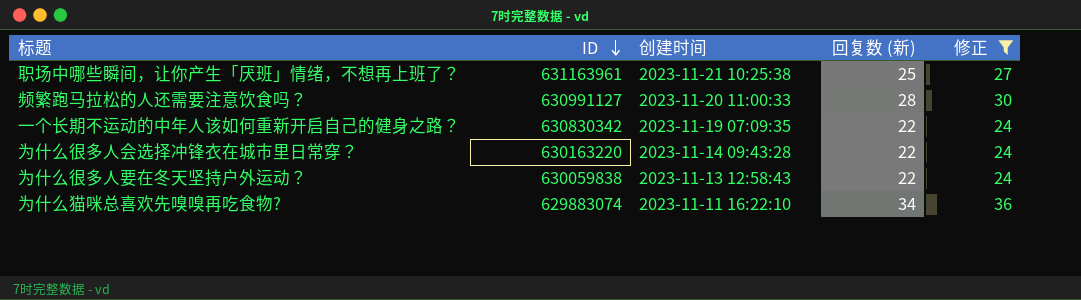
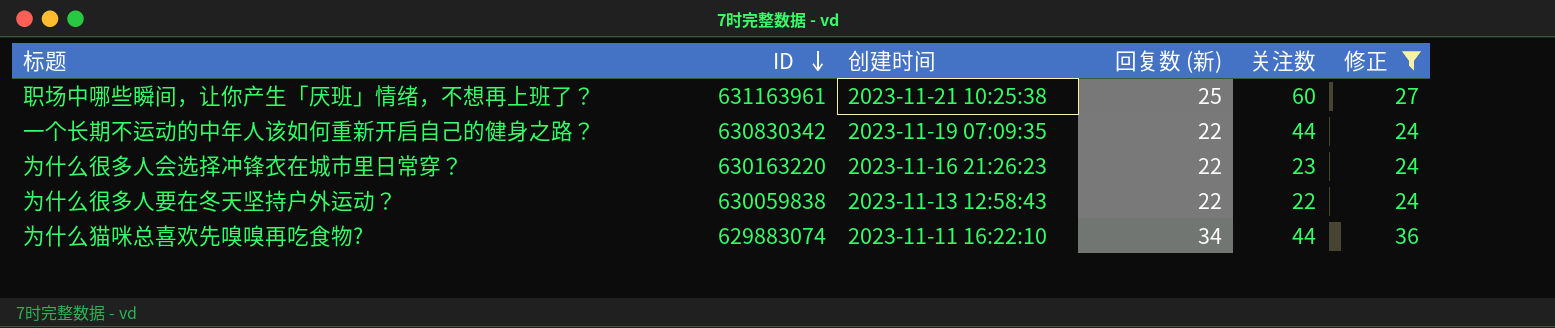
column 关注数 | position: none -> 5
row 频繁跑马拉松的人还需要注意饮食吗？: 630991127 | 2023-11-20 11:00:33 | 28 | 30 -> none
为什么很多人会选择冲锋衣在城市里日常穿？ | 创建时间: 2023-11-14 09:43:28 -> 2023-11-16 21:26:23

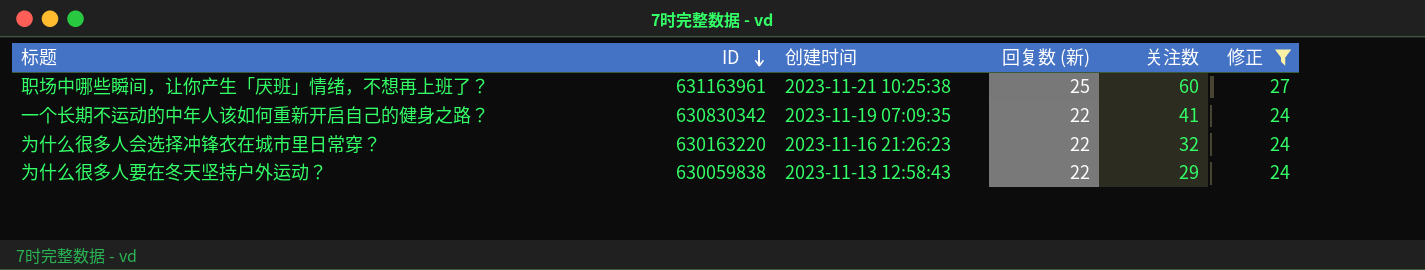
row 为什么猫咪总喜欢先嗅嗅再吃食物?: 629883074 | 2023-11-11 16:22:10 | 34 | 44 | 36 -> none
一个长期不运动的中年人该如何重新开启自己的健身之路？ | 关注数: 44 -> 41
为什么很多人会选择冲锋衣在城市里日常穿？ | 关注数: 23 -> 32
为什么很多人要在冬天坚持户外运动？ | 关注数: 22 -> 29

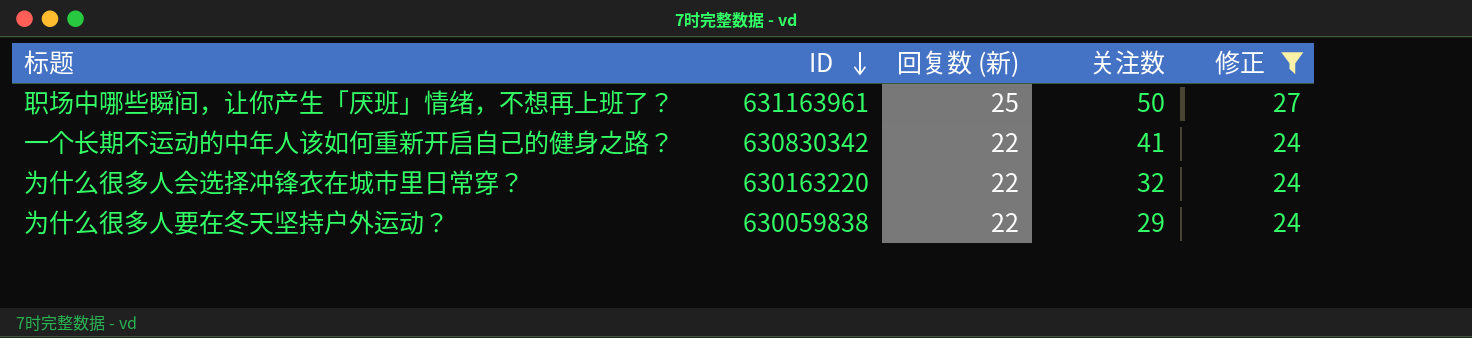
column 创建时间 | position: 3 -> none
职场中哪些瞬间，让你产生「厌班」情绪，不想再上班了？ | 关注数: 60 -> 50

